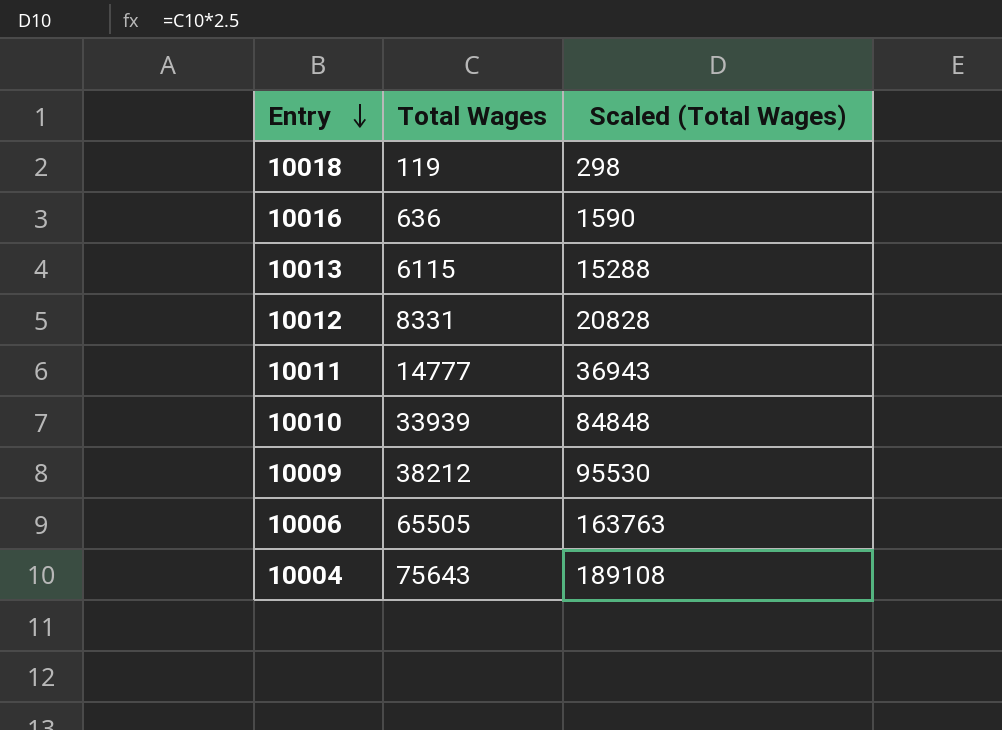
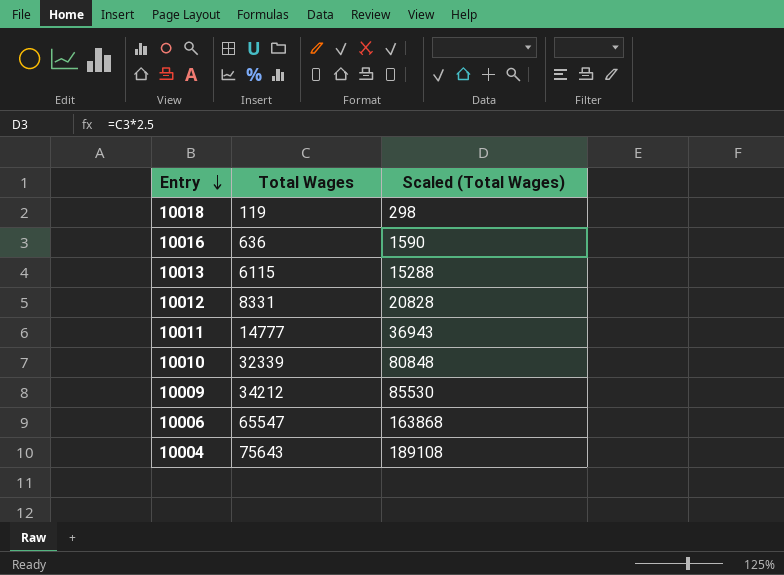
10010 | Total Wages: 33939 -> 32339
10010 | Scaled (Total Wages): 84848 -> 80848
10009 | Total Wages: 38212 -> 34212
10009 | Scaled (Total Wages): 95530 -> 85530
10006 | Total Wages: 65505 -> 65547
10006 | Scaled (Total Wages): 163763 -> 163868

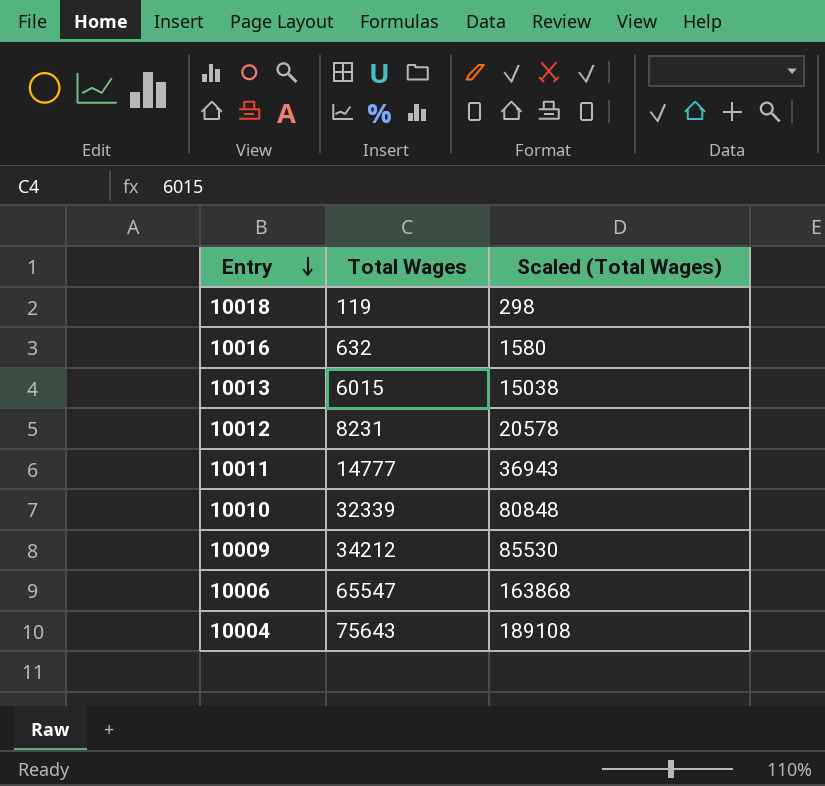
10016 | Total Wages: 636 -> 632
10016 | Scaled (Total Wages): 1590 -> 1580
10013 | Total Wages: 6115 -> 6015
10013 | Scaled (Total Wages): 15288 -> 15038
10012 | Total Wages: 8331 -> 8231
10012 | Scaled (Total Wages): 20828 -> 20578

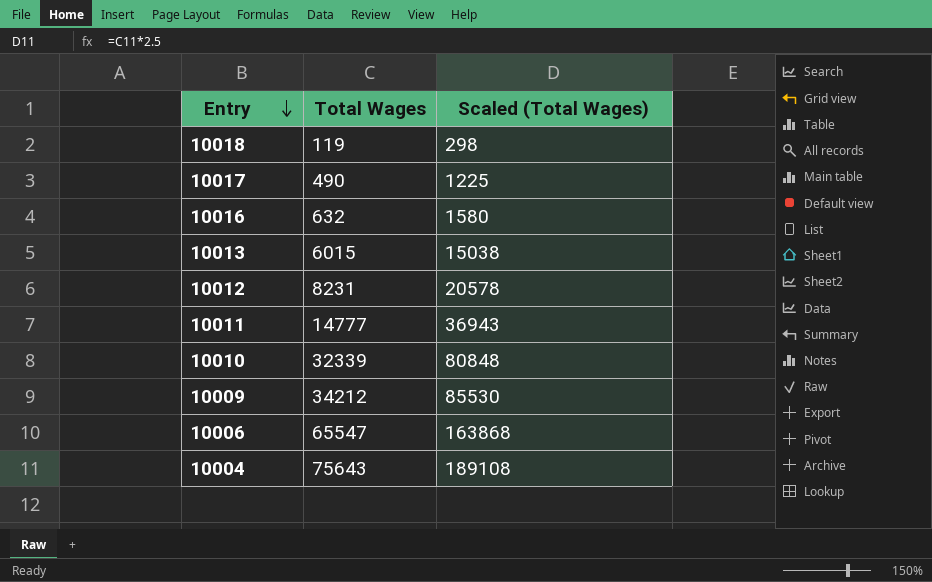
row 10017: none -> 490 | 1225

